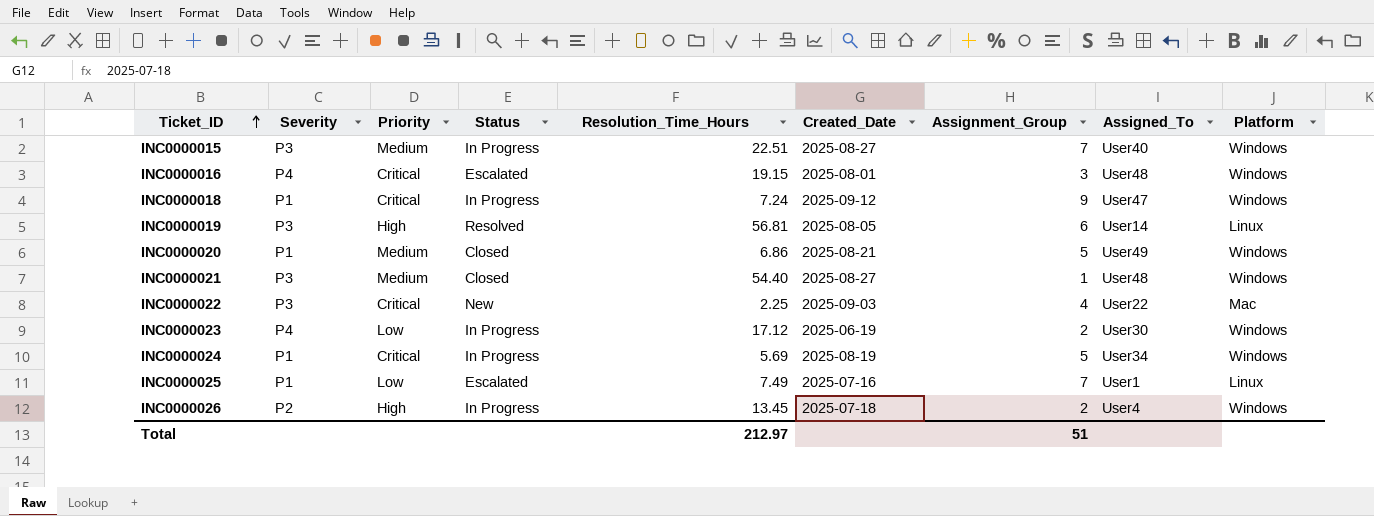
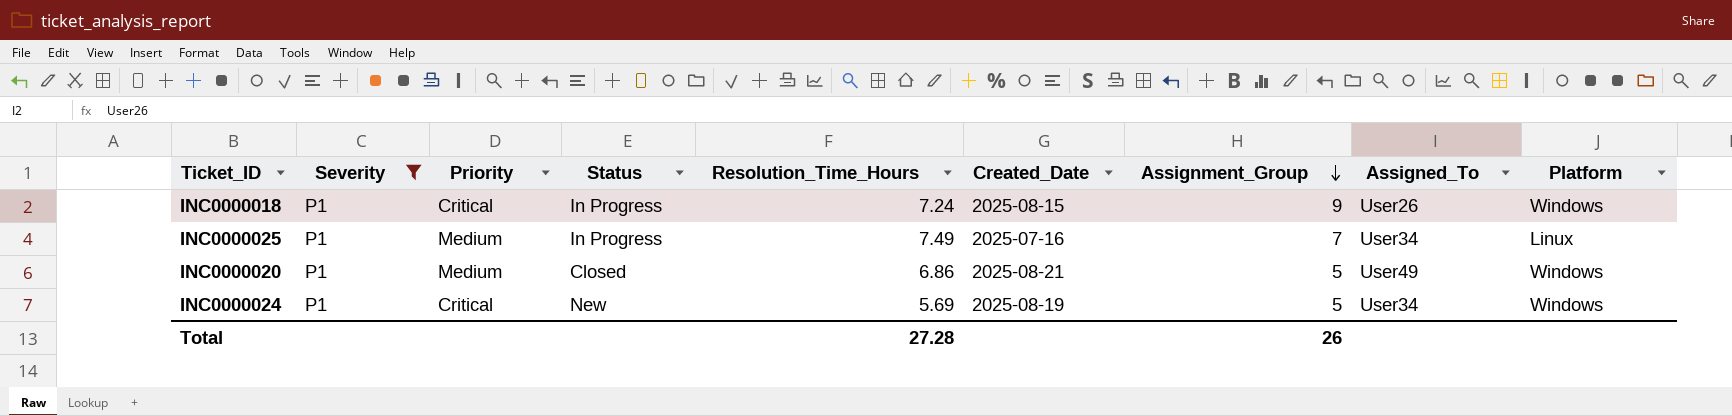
filter: none -> Severity = P1
row order: Ticket_ID ascending -> Assignment_Group descending
INC0000018 | Created_Date: 2025-09-12 -> 2025-08-15
INC0000018 | Assigned_To: User47 -> User26
INC0000025 | Priority: Low -> Medium
INC0000025 | Status: Escalated -> In Progress
INC0000025 | Assigned_To: User1 -> User34
INC0000024 | Status: In Progress -> New
Total | Resolution_Time_Hours: 212.97 -> 27.28
Total | Assignment_Group: 51 -> 26

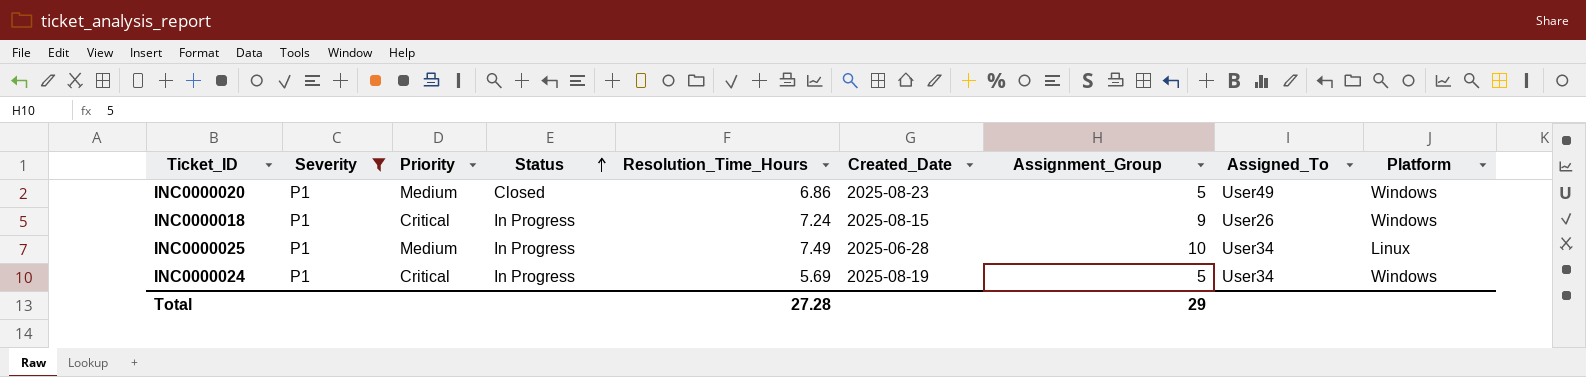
row order: Assignment_Group descending -> Status ascending
INC0000020 | Created_Date: 2025-08-21 -> 2025-08-23
INC0000025 | Created_Date: 2025-07-16 -> 2025-06-28
INC0000025 | Assignment_Group: 7 -> 10
INC0000024 | Status: New -> In Progress
Total | Assignment_Group: 26 -> 29

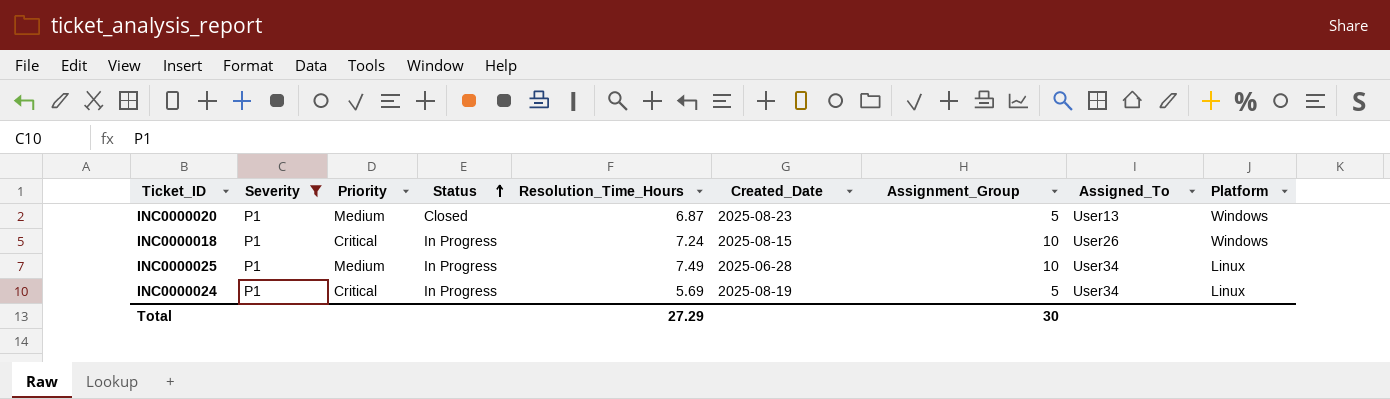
INC0000020 | Resolution_Time_Hours: 6.86 -> 6.87
INC0000020 | Assigned_To: User49 -> User13
INC0000018 | Assignment_Group: 9 -> 10
INC0000024 | Platform: Windows -> Linux
Total | Resolution_Time_Hours: 27.28 -> 27.29
Total | Assignment_Group: 29 -> 30

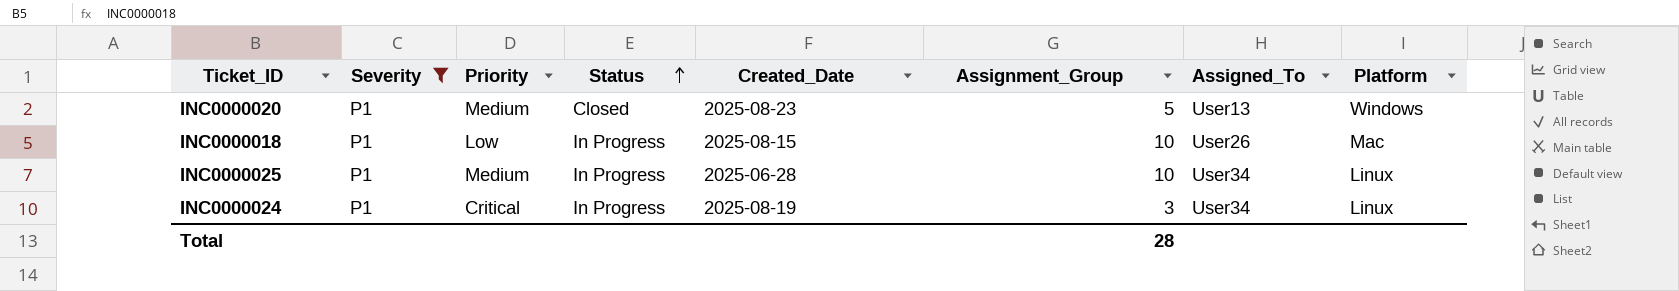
column Resolution_Time_Hours | position: 5 -> none
INC0000018 | Priority: Critical -> Low
INC0000018 | Platform: Windows -> Mac
INC0000024 | Assignment_Group: 5 -> 3
Total | Assignment_Group: 30 -> 28

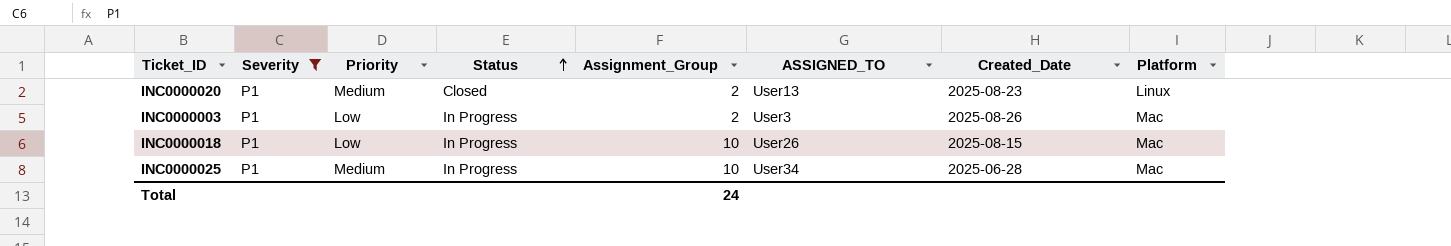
column name: Assigned_To -> ASSIGNED_TO
column Created_Date | position: 5 -> 7
row INC0000024: P1 | Critical | In Progress | 2025-08-19 | 3 | User34 | Linux -> none
INC0000020 | Assignment_Group: 5 -> 2
INC0000020 | Platform: Windows -> Linux
row INC0000003: none -> P1 | Low | In Progress | 2 | User3 | 2025-08-26 | Mac
INC0000025 | Platform: Linux -> Mac
Total | Assignment_Group: 28 -> 24

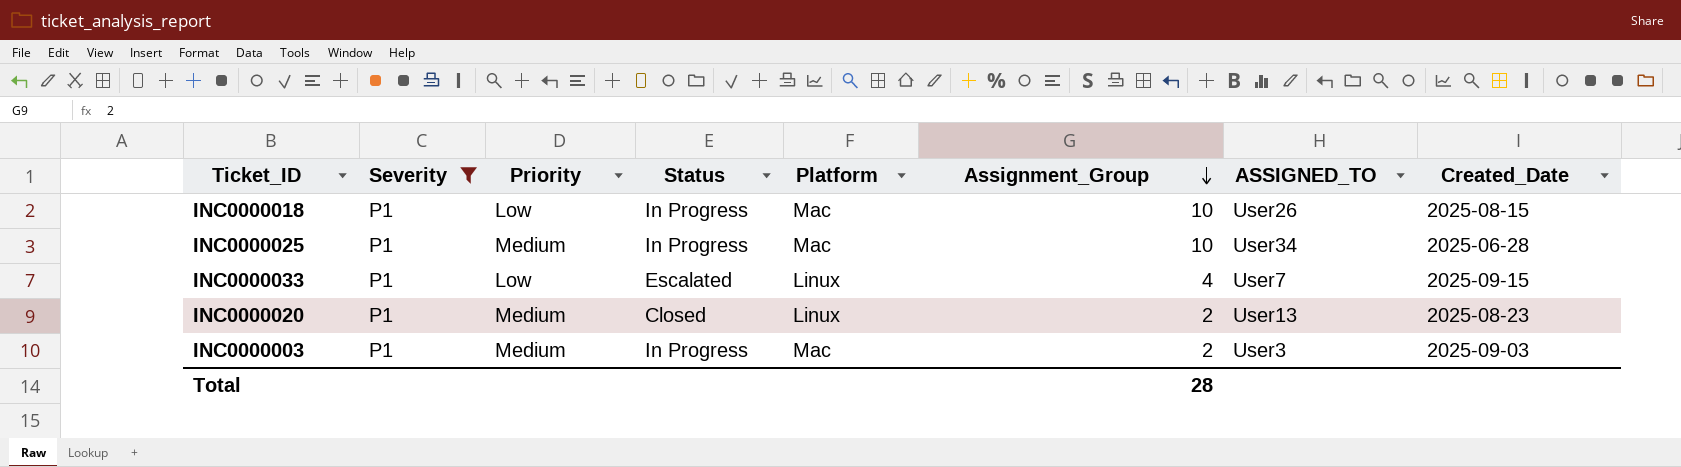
row order: Status ascending -> Assignment_Group descending
column Platform | position: 8 -> 5
row INC0000033: none -> P1 | Low | Escalated | Linux | 4 | User7 | 2025-09-15
INC0000003 | Priority: Low -> Medium
INC0000003 | Created_Date: 2025-08-26 -> 2025-09-03
Total | Assignment_Group: 24 -> 28

